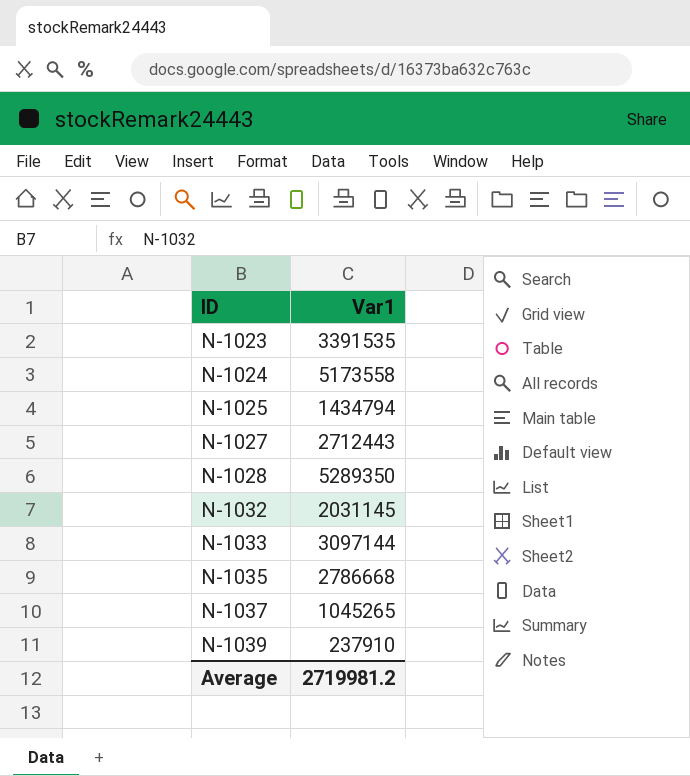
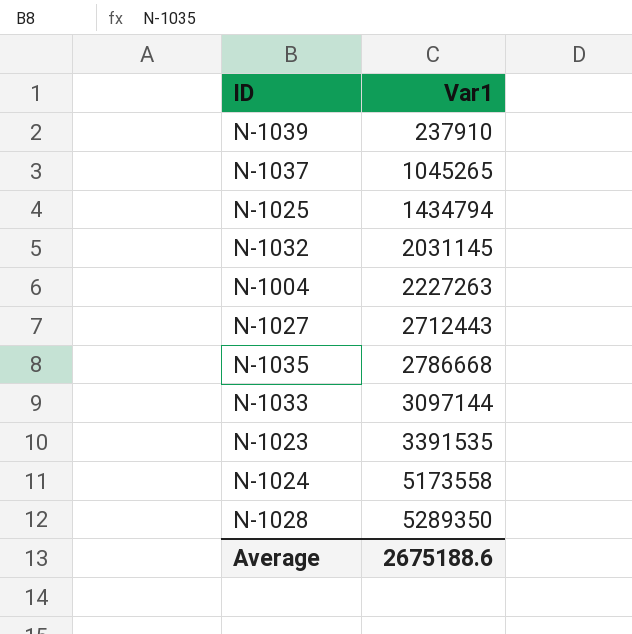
row order: ID ascending -> Var1 ascending
row N-1004: none -> 2227263
Average | Var1: 2719981.2 -> 2675188.6

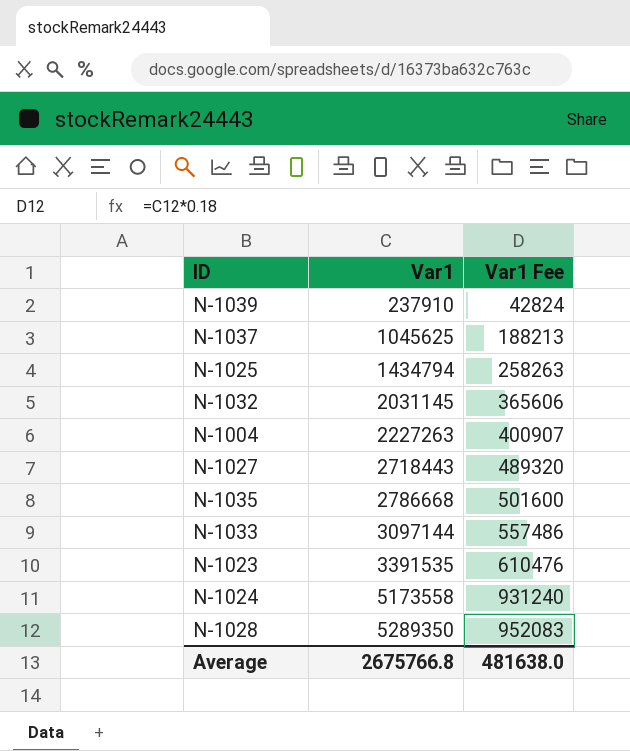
column Var1 Fee | formula: none -> [Var1] * 0.18
N-1037 | Var1: 1045265 -> 1045625
N-1027 | Var1: 2712443 -> 2718443
Average | Var1: 2675188.6 -> 2675766.8

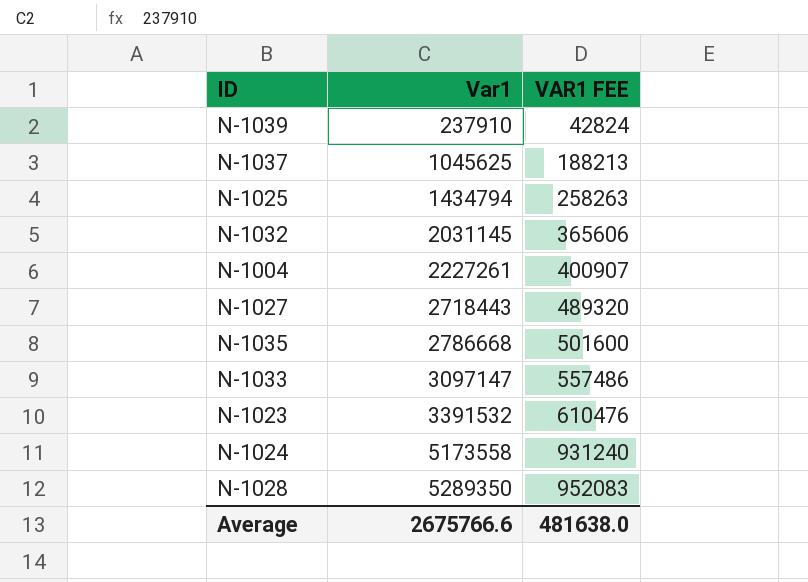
column name: Var1 Fee -> VAR1 FEE
N-1004 | Var1: 2227263 -> 2227261
N-1033 | Var1: 3097144 -> 3097147
N-1023 | Var1: 3391535 -> 3391532
Average | Var1: 2675766.8 -> 2675766.6

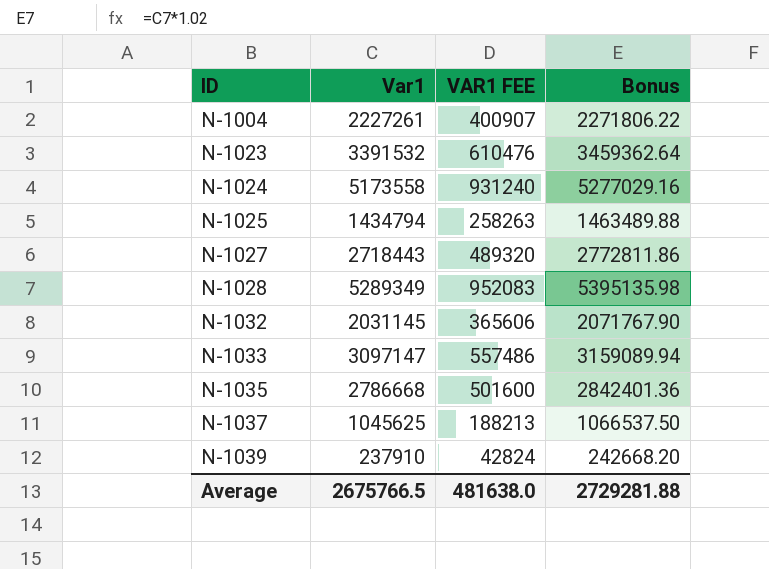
row order: Var1 ascending -> ID ascending
column Bonus | formula: none -> [Var1] * 1.02
N-1028 | Var1: 5289350 -> 5289349
Average | Var1: 2675766.6 -> 2675766.5

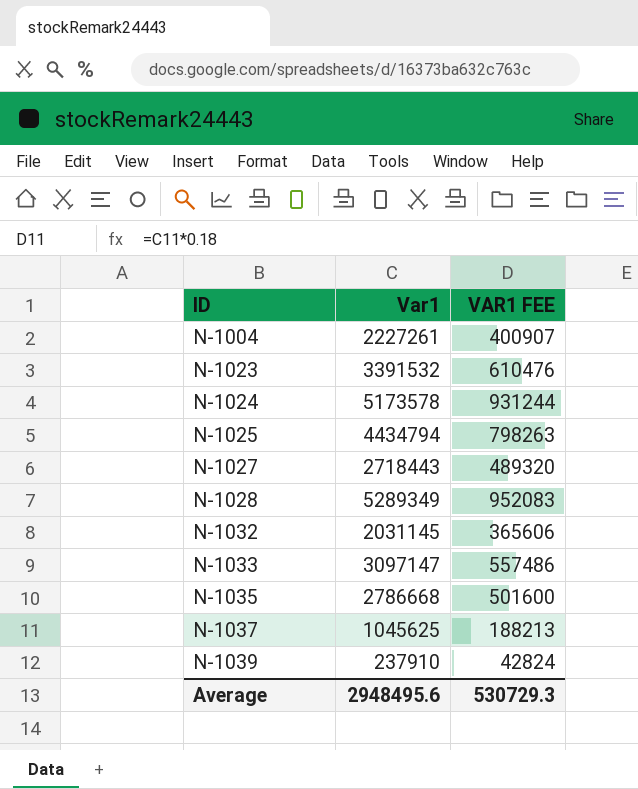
column Bonus | formula: [Var1] * 1.02 -> none
N-1024 | Var1: 5173558 -> 5173578
N-1024 | VAR1 FEE: 931240 -> 931244
N-1025 | Var1: 1434794 -> 4434794
N-1025 | VAR1 FEE: 258263 -> 798263
Average | Var1: 2675766.5 -> 2948495.6
Average | VAR1 FEE: 481638.0 -> 530729.3

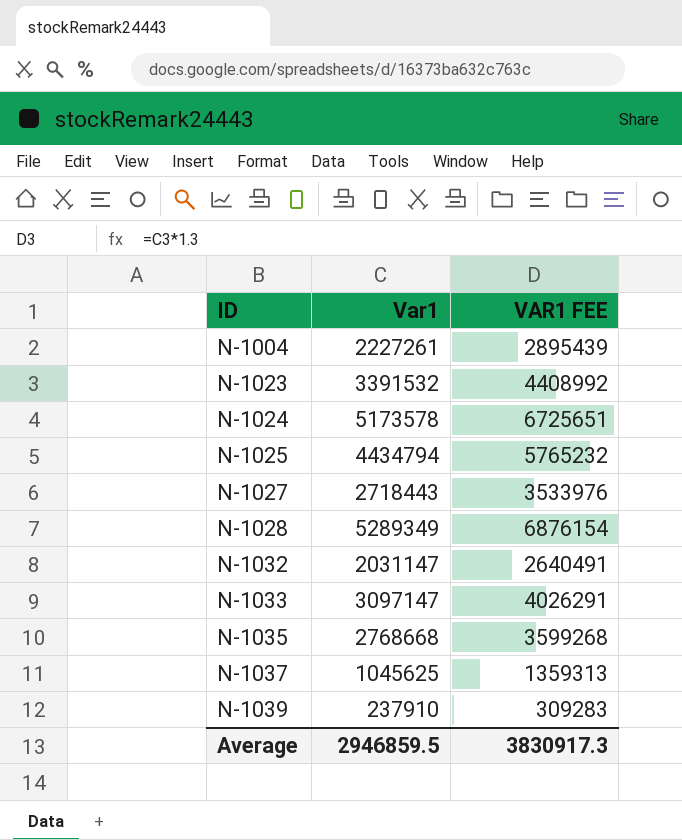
column VAR1 FEE | formula: [Var1] * 0.18 -> [Var1] * 1.3
N-1032 | Var1: 2031145 -> 2031147
N-1035 | Var1: 2786668 -> 2768668
Average | Var1: 2948495.6 -> 2946859.5
Average | VAR1 FEE: 530729.3 -> 3830917.3

